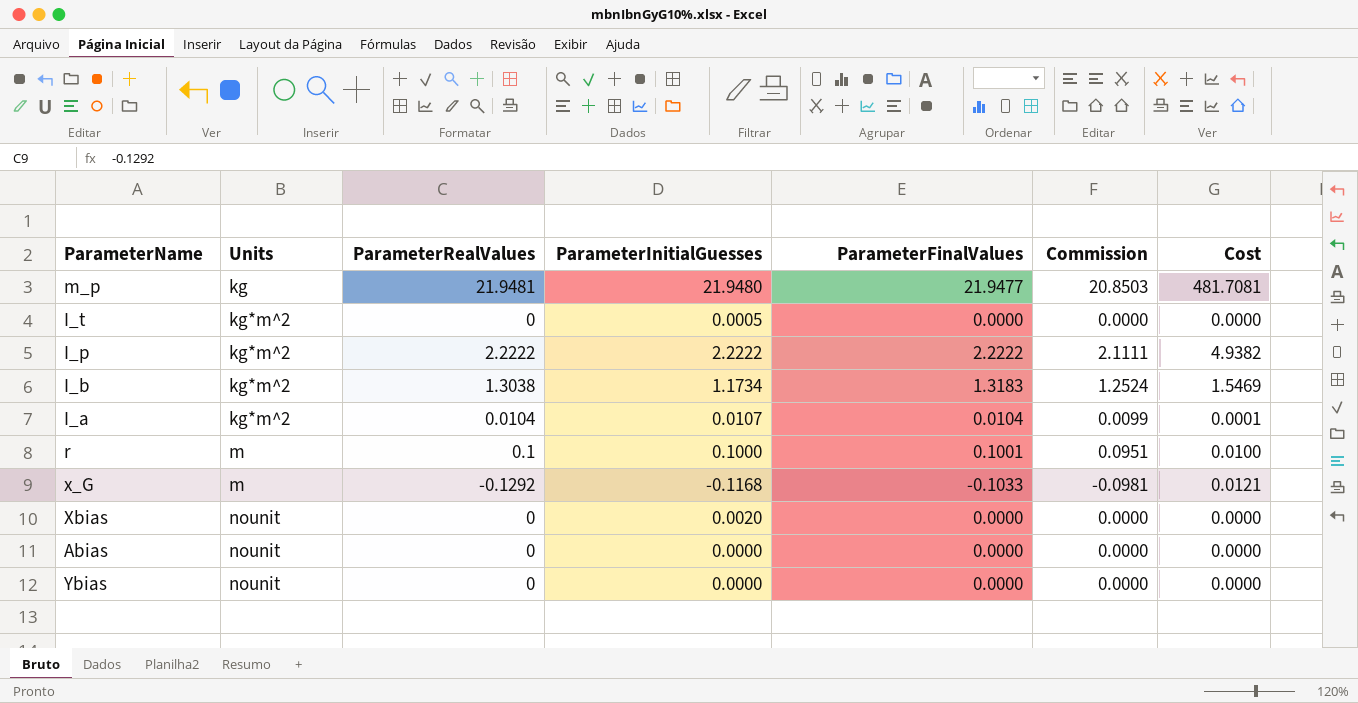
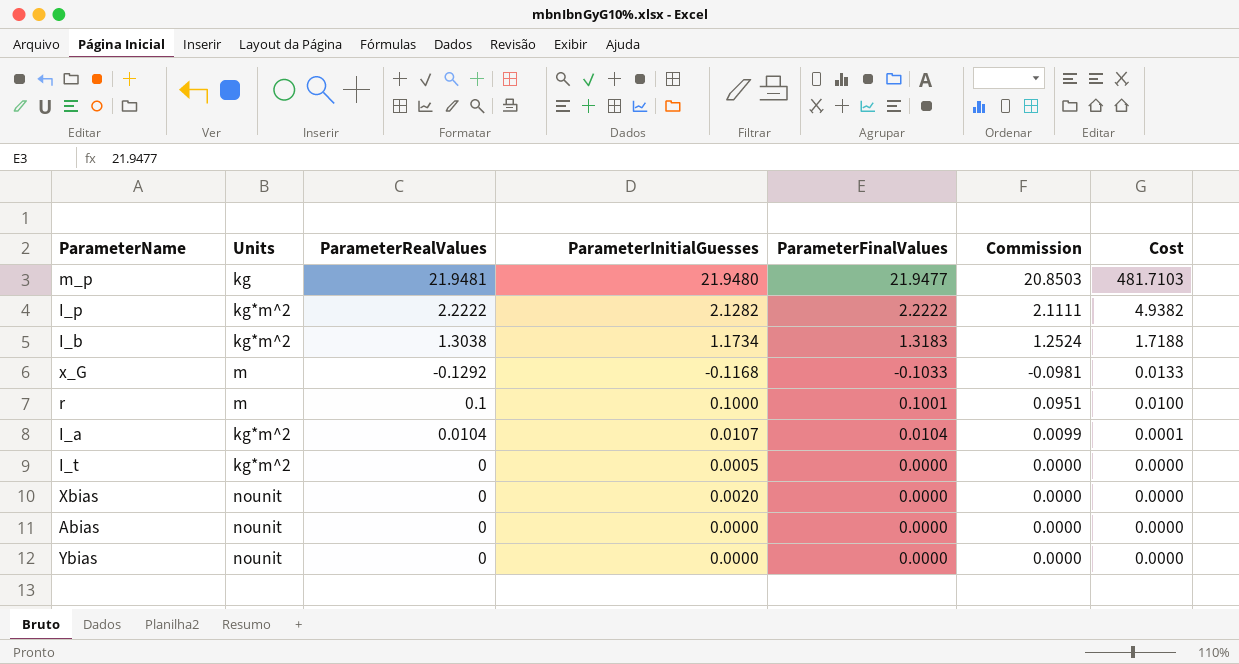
row order: Units ascending -> Cost descending
column Cost | formula: [ParameterInitialGuesses] * [ParameterFinalValues] -> [ParameterRealValues] * [ParameterFinalValues]
I_p | ParameterInitialGuesses: 2.2222 -> 2.1282

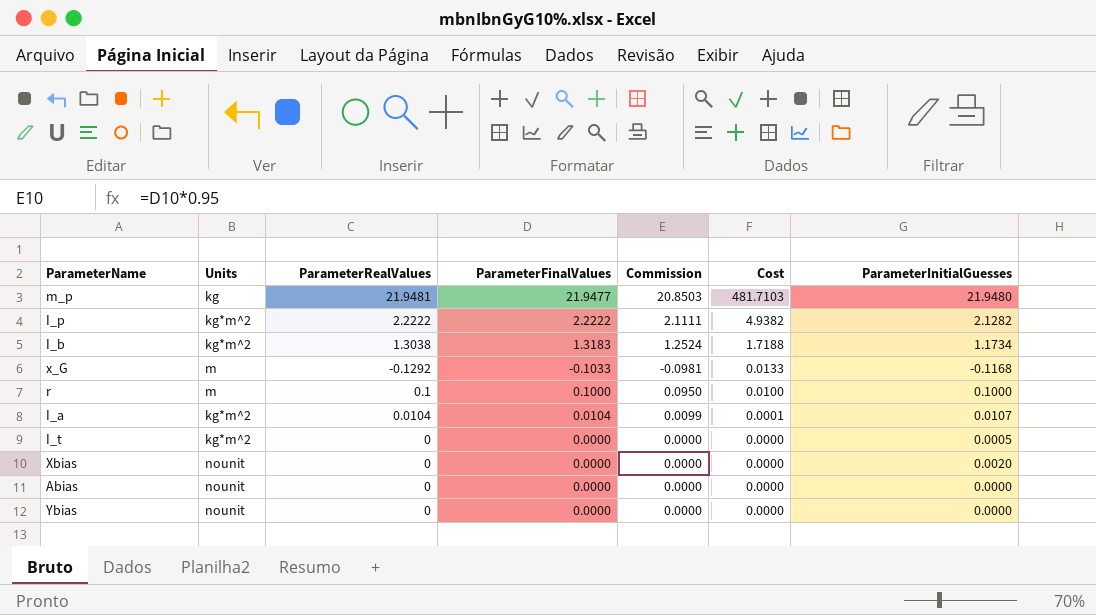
column ParameterInitialGuesses | position: 4 -> 7
r | ParameterFinalValues: 0.1001 -> 0.1000
r | Commission: 0.0951 -> 0.0950

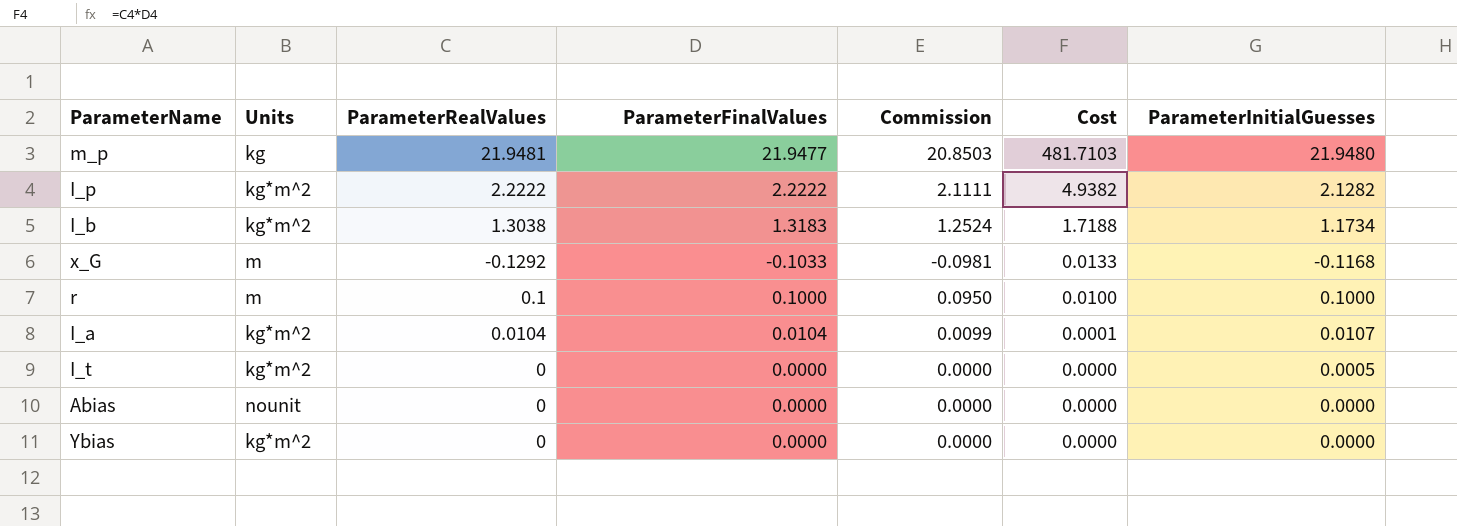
row Xbias: nounit | 0 | 0.0000 | 0.0000 | 0.0000 | 0.0020 -> none
Ybias | Units: nounit -> kg*m^2

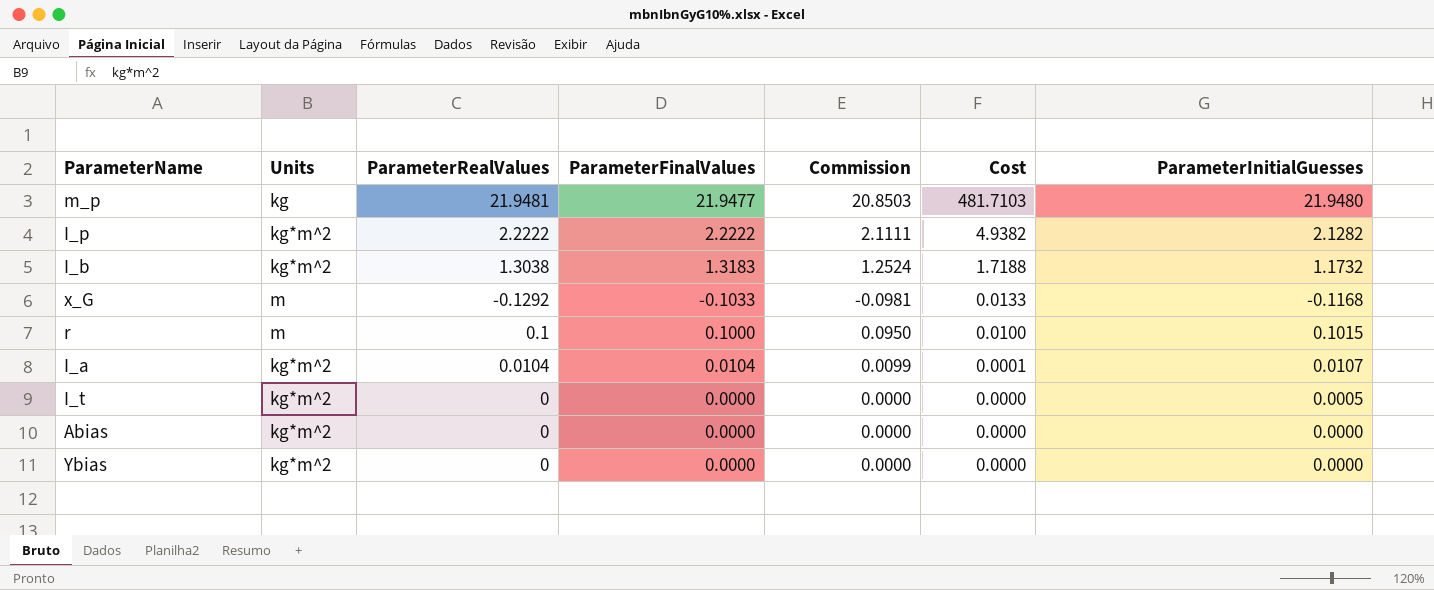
I_b | ParameterInitialGuesses: 1.1734 -> 1.1732
r | ParameterInitialGuesses: 0.1000 -> 0.1015
Abias | Units: nounit -> kg*m^2

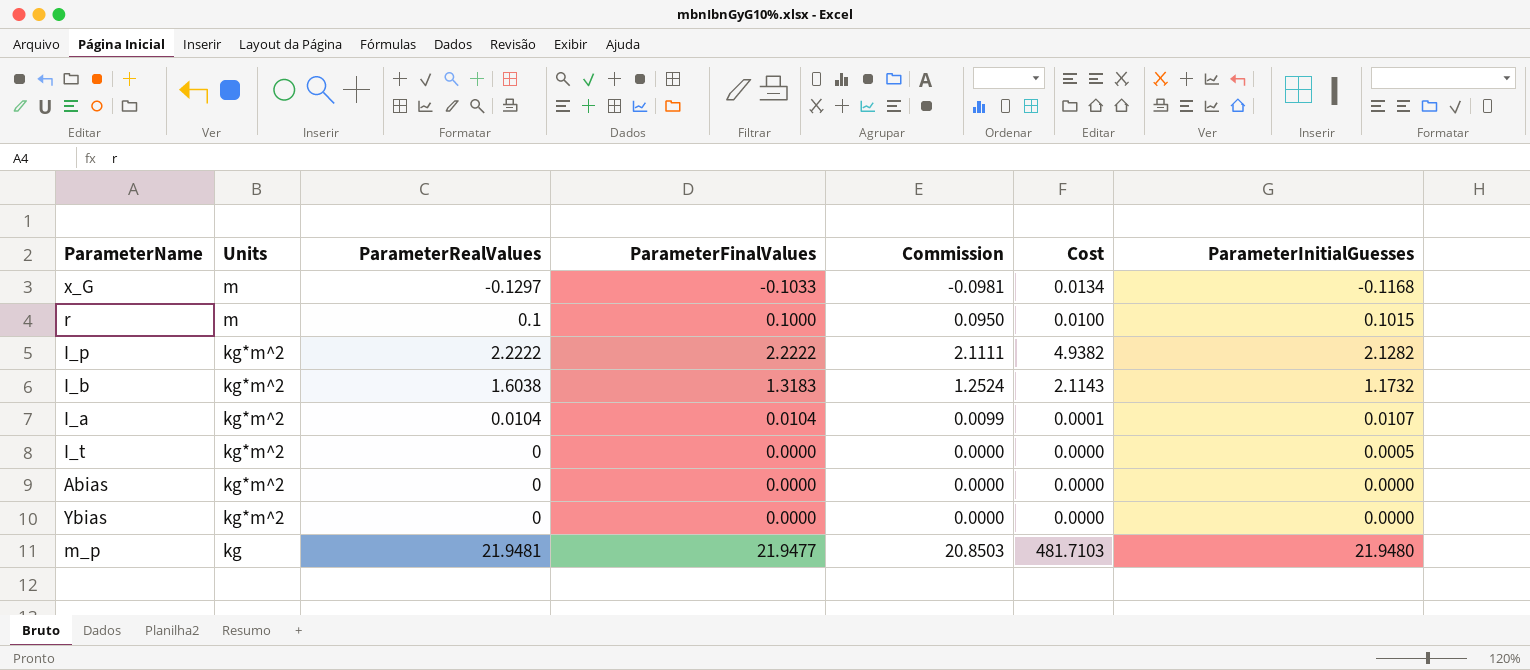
row order: Cost descending -> Units descending
x_G | ParameterRealValues: -0.1292 -> -0.1297
x_G | Cost: 0.0133 -> 0.0134
I_b | ParameterRealValues: 1.3038 -> 1.6038
I_b | Cost: 1.7188 -> 2.1143

